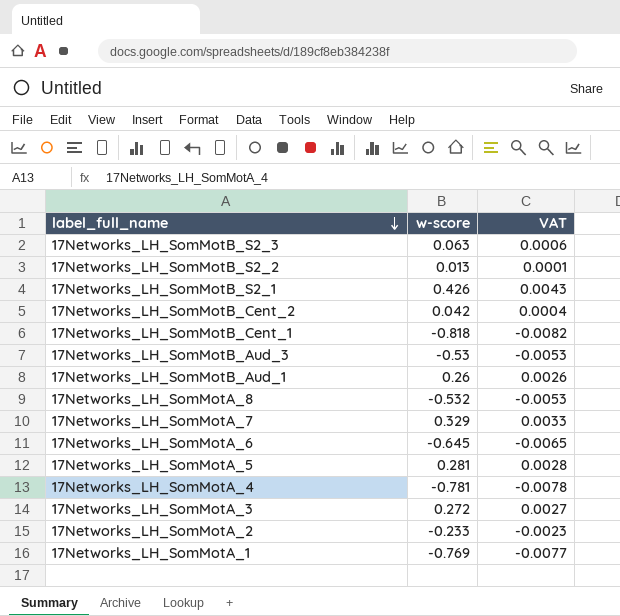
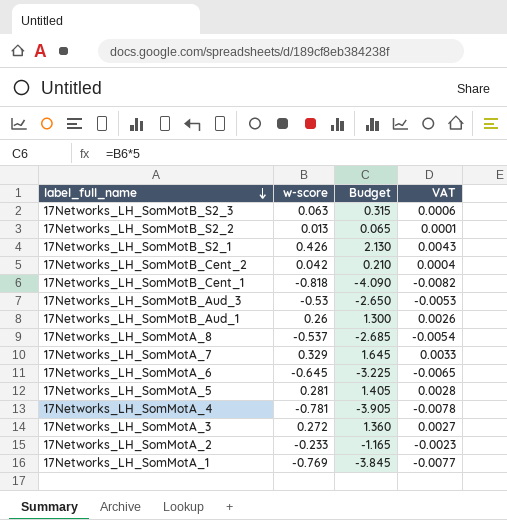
column Budget | formula: none -> [w-score] * 5
17Networks_LH_SomMotA_8 | w-score: -0.532 -> -0.537
17Networks_LH_SomMotA_8 | VAT: -0.0053 -> -0.0054

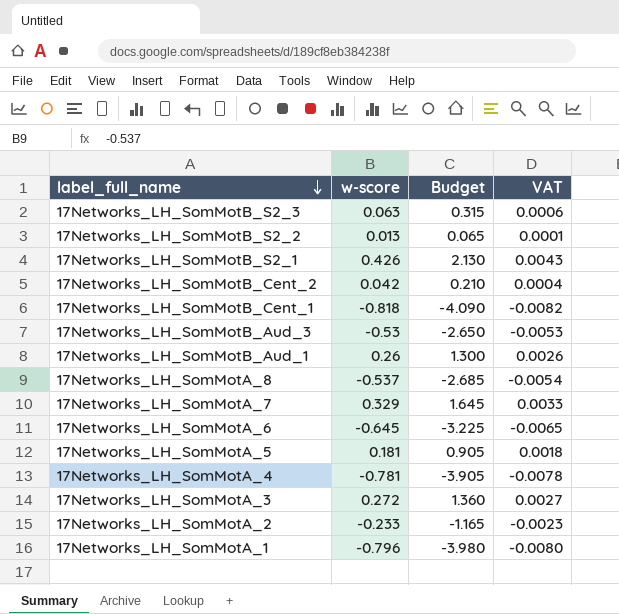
17Networks_LH_SomMotA_5 | w-score: 0.281 -> 0.181
17Networks_LH_SomMotA_5 | Budget: 1.405 -> 0.905
17Networks_LH_SomMotA_5 | VAT: 0.0028 -> 0.0018
17Networks_LH_SomMotA_1 | w-score: -0.769 -> -0.796
17Networks_LH_SomMotA_1 | Budget: -3.845 -> -3.980
17Networks_LH_SomMotA_1 | VAT: -0.0077 -> -0.0080

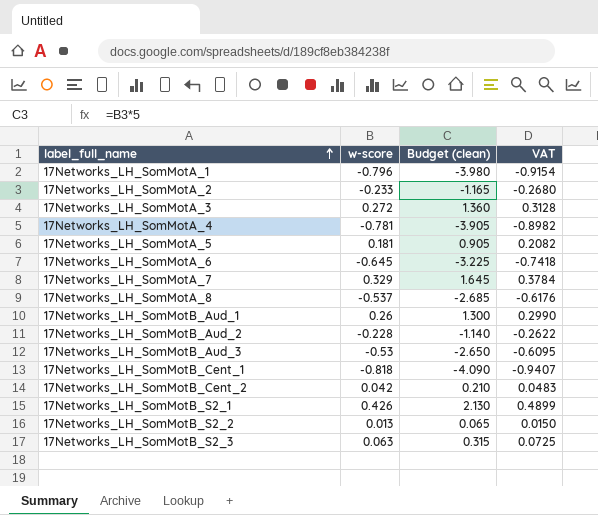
row order: label_full_name descending -> label_full_name ascending
column name: Budget -> Budget (clean)
column VAT | formula: [w-score] * 0.01 -> [w-score] * 1.15
row 17Networks_LH_SomMotB_Aud_2: none -> -0.228 | -1.140 | -0.2622

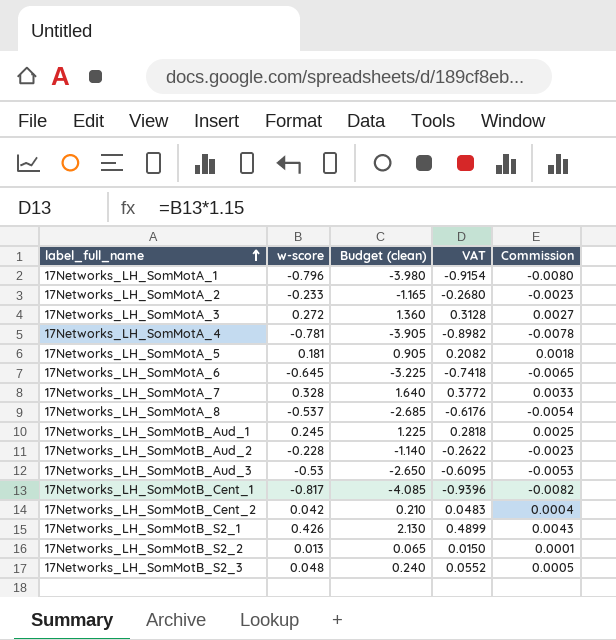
column Commission | formula: none -> [w-score] * 0.01
17Networks_LH_SomMotA_7 | w-score: 0.329 -> 0.328
17Networks_LH_SomMotA_7 | Budget (clean): 1.645 -> 1.640
17Networks_LH_SomMotA_7 | VAT: 0.3784 -> 0.3772
17Networks_LH_SomMotB_Aud_1 | w-score: 0.26 -> 0.245
17Networks_LH_SomMotB_Aud_1 | Budget (clean): 1.300 -> 1.225
17Networks_LH_SomMotB_Aud_1 | VAT: 0.2990 -> 0.2818
17Networks_LH_SomMotB_Cent_1 | w-score: -0.818 -> -0.817
17Networks_LH_SomMotB_Cent_1 | Budget (clean): -4.090 -> -4.085
17Networks_LH_SomMotB_Cent_1 | VAT: -0.9407 -> -0.9396
17Networks_LH_SomMotB_S2_3 | w-score: 0.063 -> 0.048
17Networks_LH_SomMotB_S2_3 | Budget (clean): 0.315 -> 0.240
17Networks_LH_SomMotB_S2_3 | VAT: 0.0725 -> 0.0552

